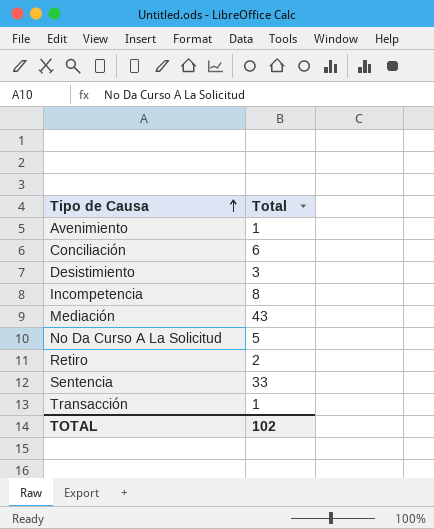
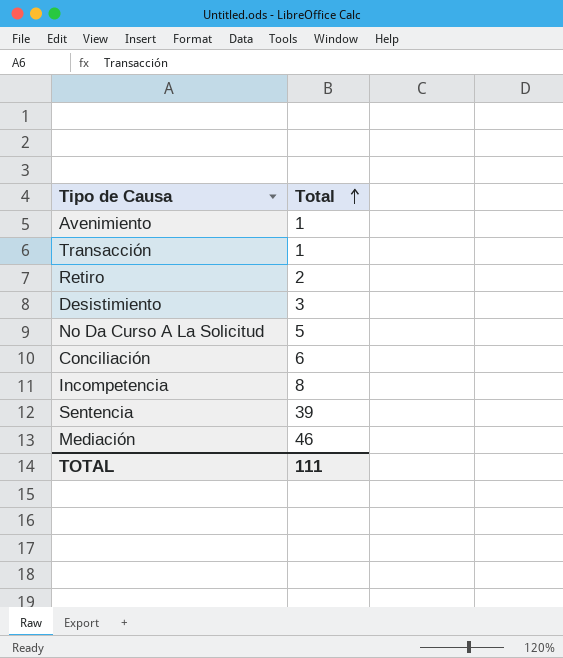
row order: Tipo de Causa ascending -> Total ascending
Sentencia | Total: 33 -> 39
Mediación | Total: 43 -> 46
TOTAL | Total: 102 -> 111

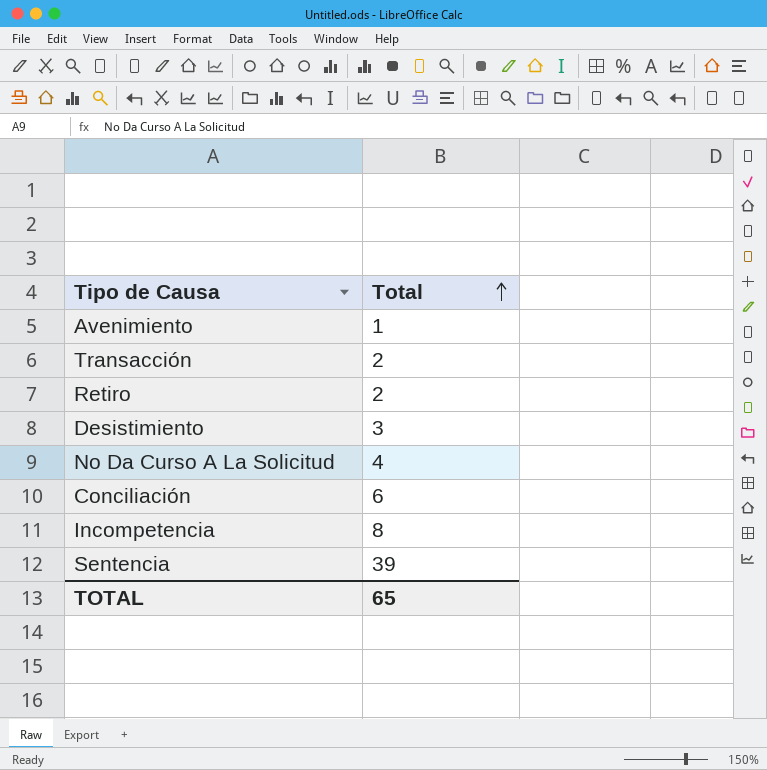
row Mediación: 46 -> none
Transacción | Total: 1 -> 2
No Da Curso A La Solicitud | Total: 5 -> 4
TOTAL | Total: 111 -> 65

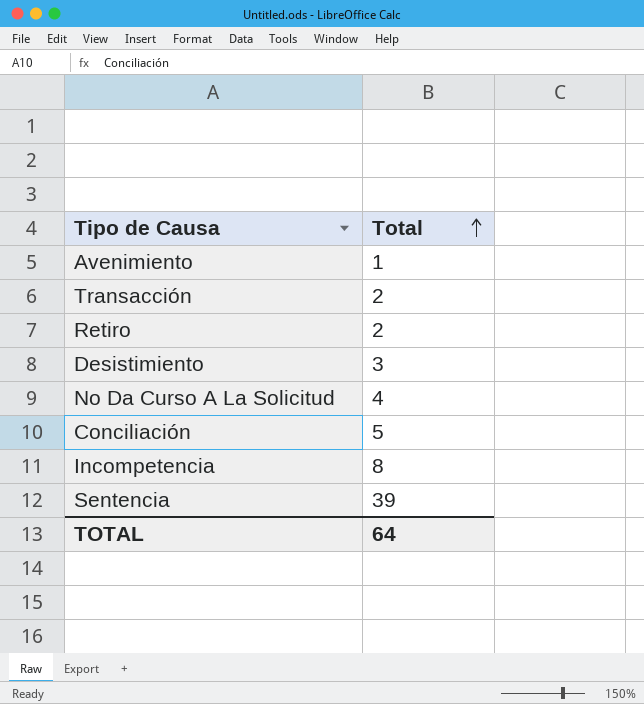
Conciliación | Total: 6 -> 5
TOTAL | Total: 65 -> 64

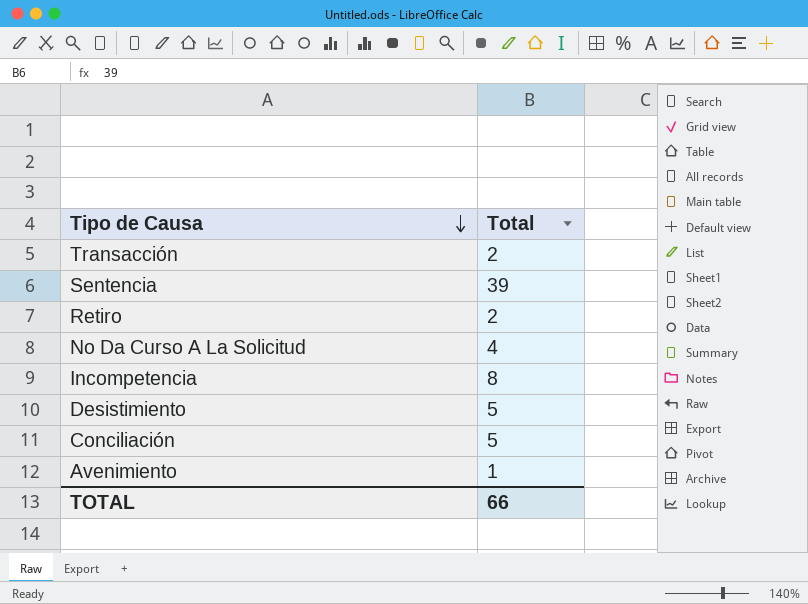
row order: Total ascending -> Tipo de Causa descending
Desistimiento | Total: 3 -> 5
TOTAL | Total: 64 -> 66

